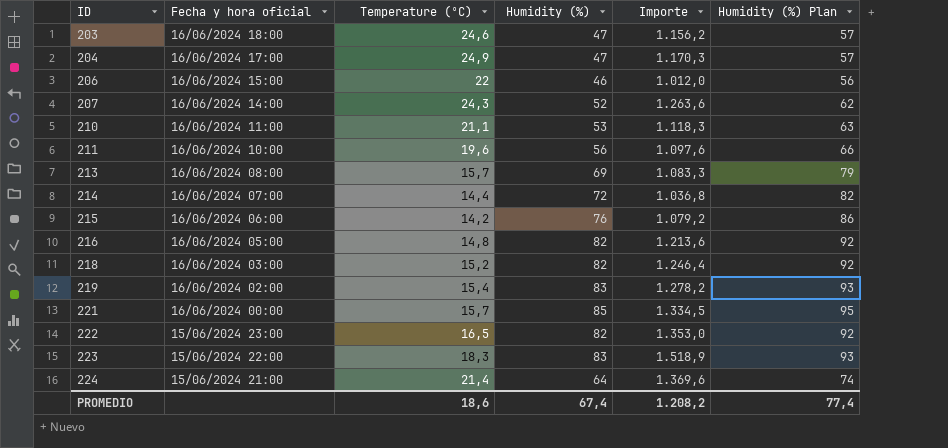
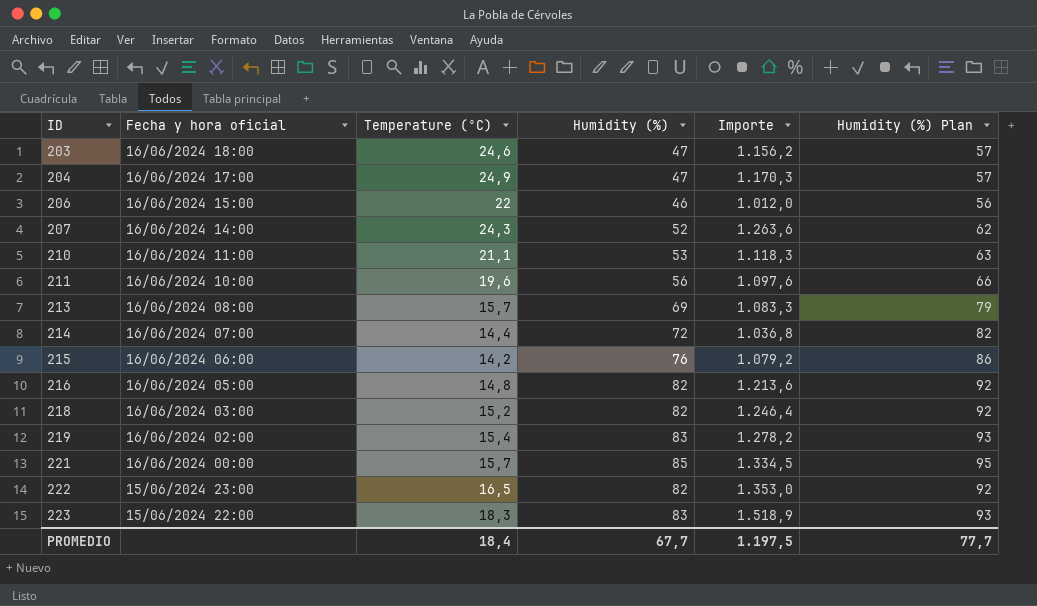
row 224: 15/06/2024 21:00 | 21,4 | 64 | 1.369,6 | 74 -> none
PROMEDIO | Temperature (ºC): 18,6 -> 18,4
PROMEDIO | Humidity (%): 67,4 -> 67,7
PROMEDIO | Importe: 1.208,2 -> 1.197,5
PROMEDIO | Humidity (%) Plan: 77,4 -> 77,7

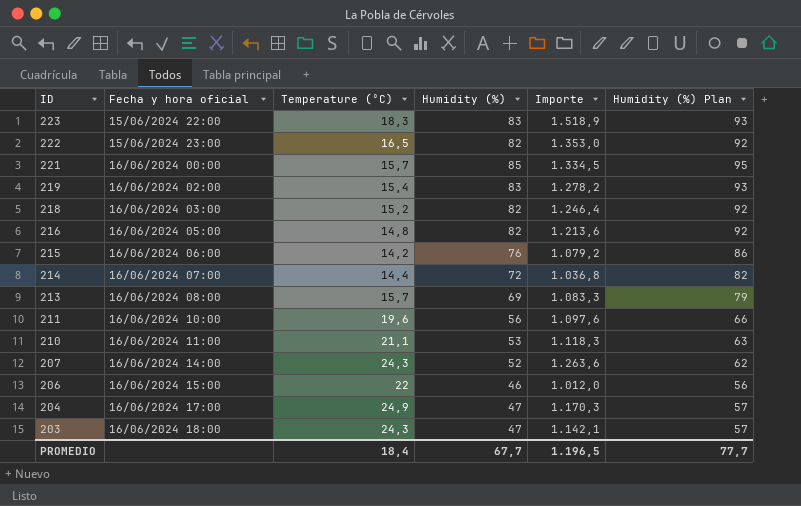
row order: ID ascending -> ID descending
203 | Temperature (ºC): 24,6 -> 24,3
203 | Importe: 1.156,2 -> 1.142,1
PROMEDIO | Importe: 1.197,5 -> 1.196,5

